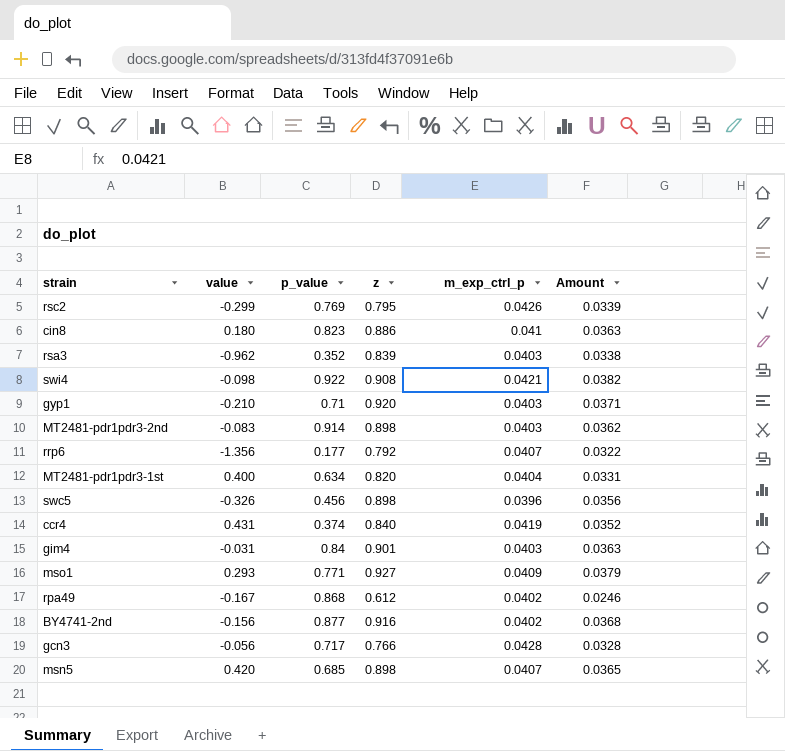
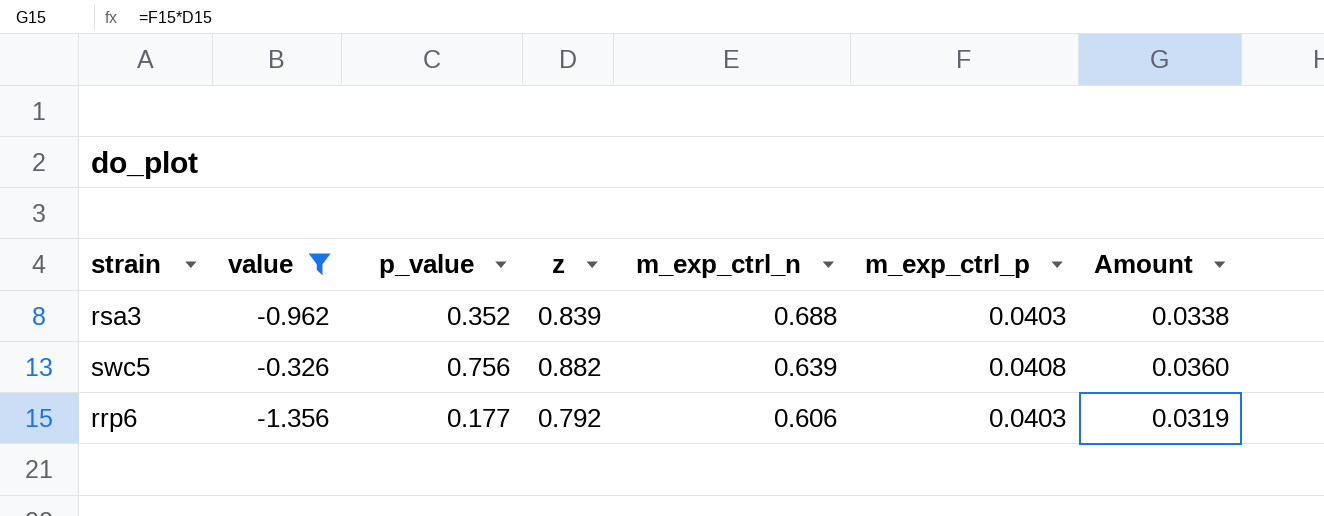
filter: none -> value <= -0.326
row order: none -> m_exp_ctrl_n descending
column m_exp_ctrl_n | position: none -> 5
swc5 | p_value: 0.456 -> 0.756
swc5 | z: 0.898 -> 0.882
swc5 | m_exp_ctrl_p: 0.0396 -> 0.0408
swc5 | Amount: 0.0356 -> 0.0360
rrp6 | m_exp_ctrl_p: 0.0407 -> 0.0403
rrp6 | Amount: 0.0322 -> 0.0319

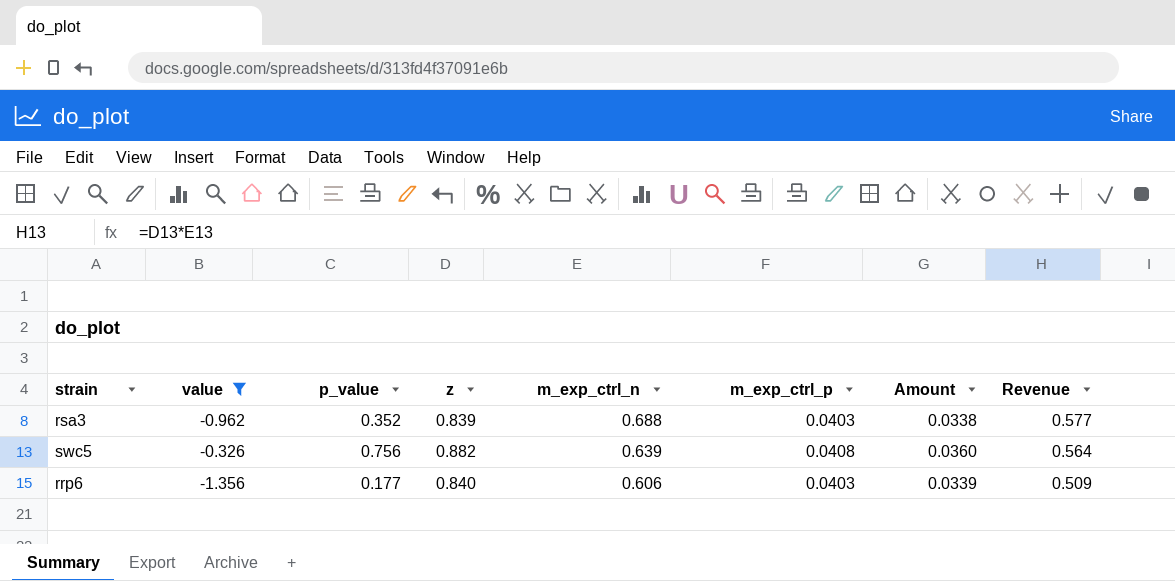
column Revenue | formula: none -> [z] * [m_exp_ctrl_n]
rrp6 | z: 0.792 -> 0.840
rrp6 | Amount: 0.0319 -> 0.0339

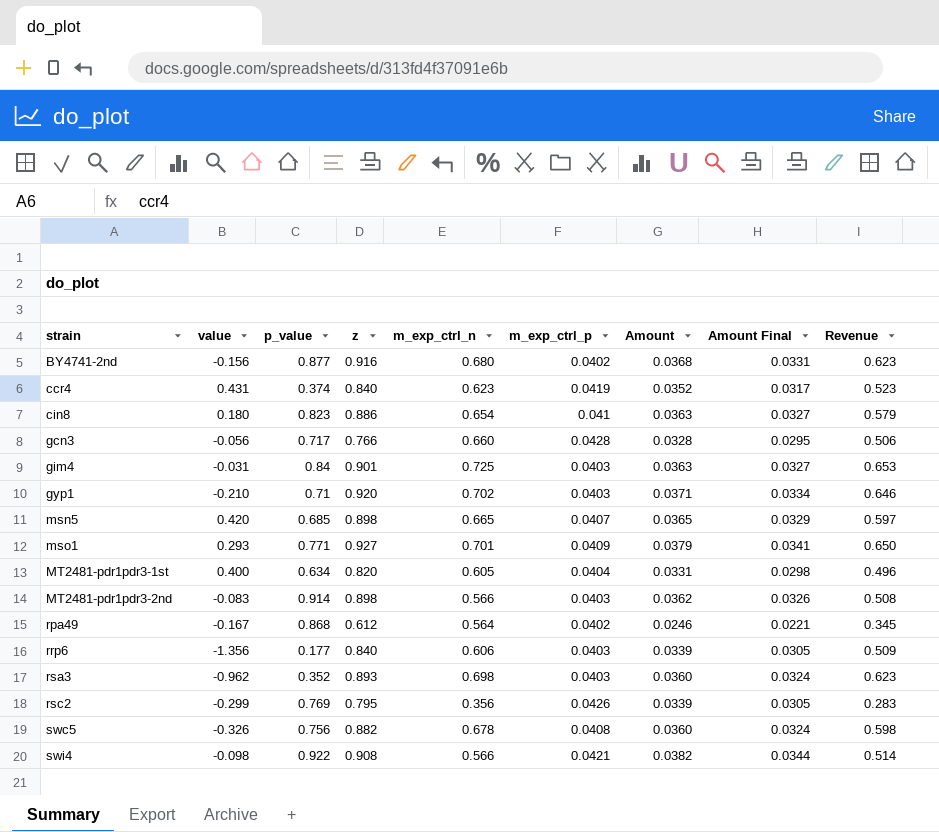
filter: value <= -0.326 -> none
row order: m_exp_ctrl_n descending -> strain ascending
column Amount Final | formula: none -> [Amount] * 0.9
rsa3 | z: 0.839 -> 0.893
rsa3 | m_exp_ctrl_n: 0.688 -> 0.698
rsa3 | Amount: 0.0338 -> 0.0360
rsa3 | Revenue: 0.577 -> 0.623
swc5 | m_exp_ctrl_n: 0.639 -> 0.678
swc5 | Revenue: 0.564 -> 0.598

